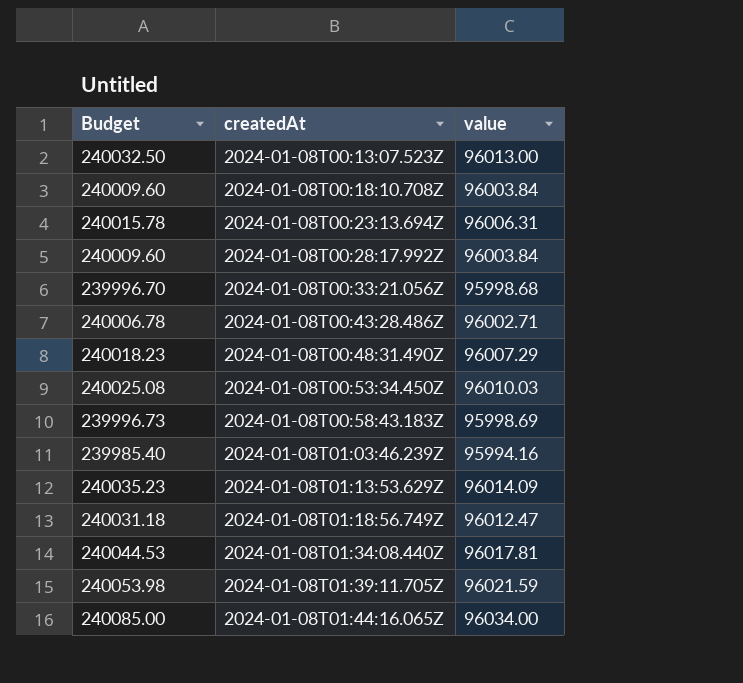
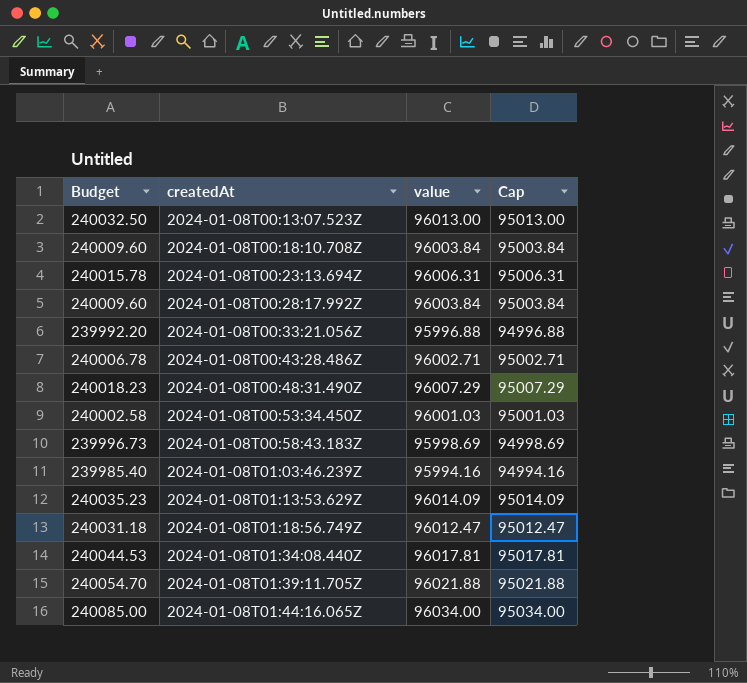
column Cap | formula: none -> [value] - 1000
2024-01-08T00:33:21.056Z | Budget: 239996.70 -> 239992.20
2024-01-08T00:33:21.056Z | value: 95998.68 -> 95996.88
2024-01-08T00:53:34.450Z | Budget: 240025.08 -> 240002.58
2024-01-08T00:53:34.450Z | value: 96010.03 -> 96001.03
2024-01-08T01:39:11.705Z | Budget: 240053.98 -> 240054.70
2024-01-08T01:39:11.705Z | value: 96021.59 -> 96021.88

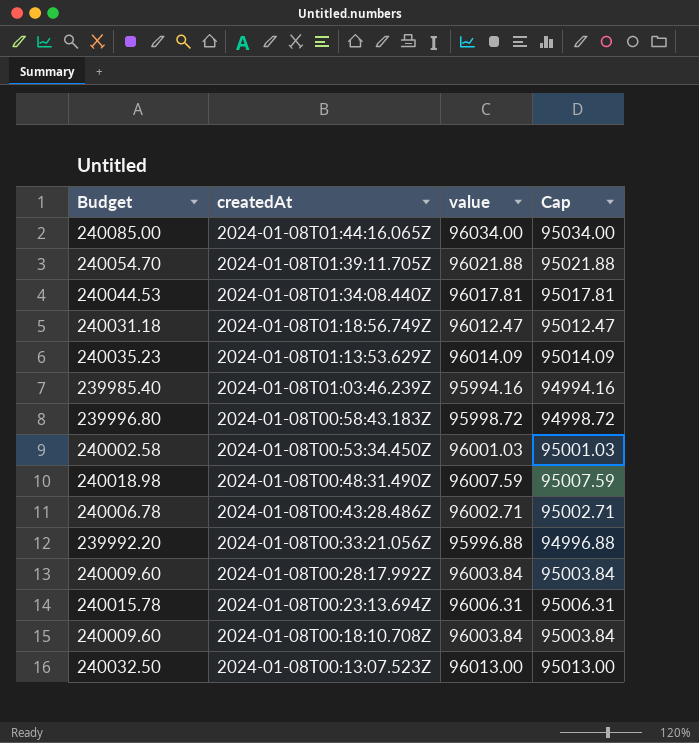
row order: createdAt ascending -> createdAt descending
2024-01-08T00:58:43.183Z | Budget: 239996.73 -> 239996.80
2024-01-08T00:58:43.183Z | value: 95998.69 -> 95998.72
2024-01-08T00:58:43.183Z | Cap: 94998.69 -> 94998.72
2024-01-08T00:48:31.490Z | Budget: 240018.23 -> 240018.98
2024-01-08T00:48:31.490Z | value: 96007.29 -> 96007.59
2024-01-08T00:48:31.490Z | Cap: 95007.29 -> 95007.59

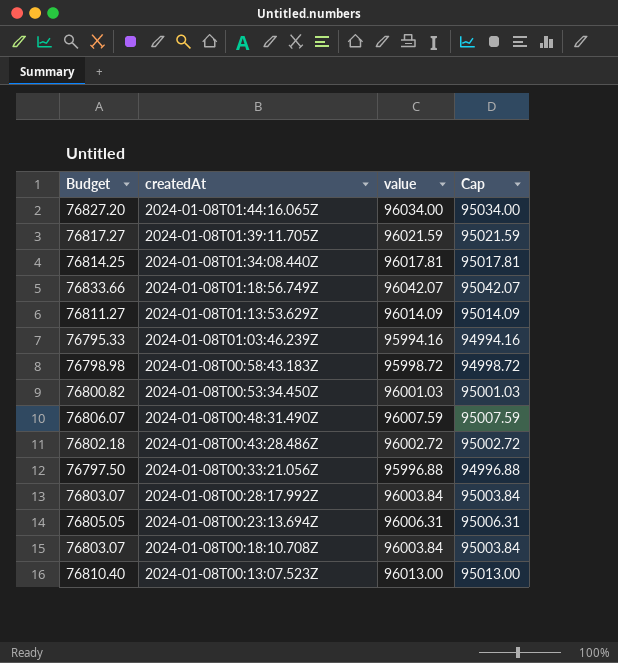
column Budget | formula: [value] * 2.5 -> [value] * 0.8
2024-01-08T01:39:11.705Z | value: 96021.88 -> 96021.59
2024-01-08T01:39:11.705Z | Cap: 95021.88 -> 95021.59
2024-01-08T01:18:56.749Z | value: 96012.47 -> 96042.07
2024-01-08T01:18:56.749Z | Cap: 95012.47 -> 95042.07
2024-01-08T00:43:28.486Z | value: 96002.71 -> 96002.72
2024-01-08T00:43:28.486Z | Cap: 95002.71 -> 95002.72

